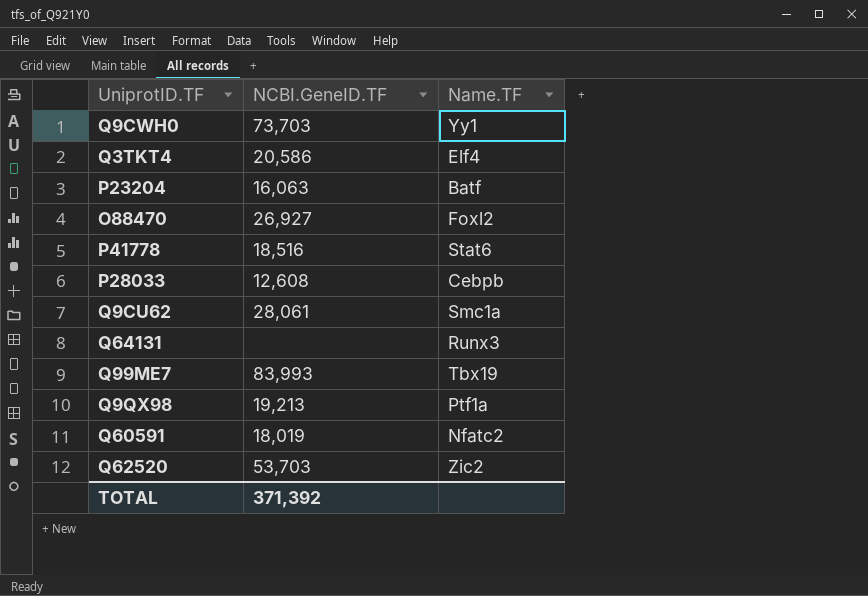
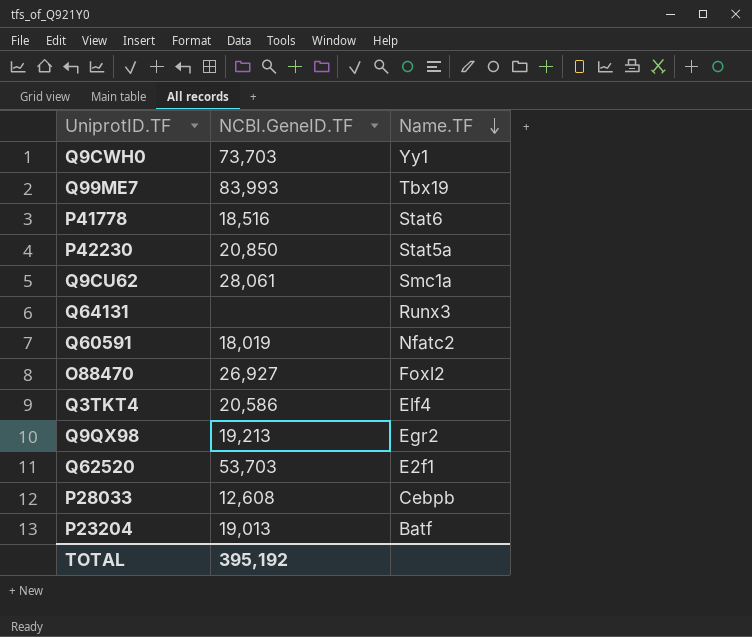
row order: none -> Name.TF descending
row P42230: none -> 20,850 | Stat5a
Q9QX98 | Name.TF: Ptf1a -> Egr2
Q62520 | Name.TF: Zic2 -> E2f1
P23204 | NCBI.GeneID.TF: 16,063 -> 19,013
TOTAL | NCBI.GeneID.TF: 371,392 -> 395,192

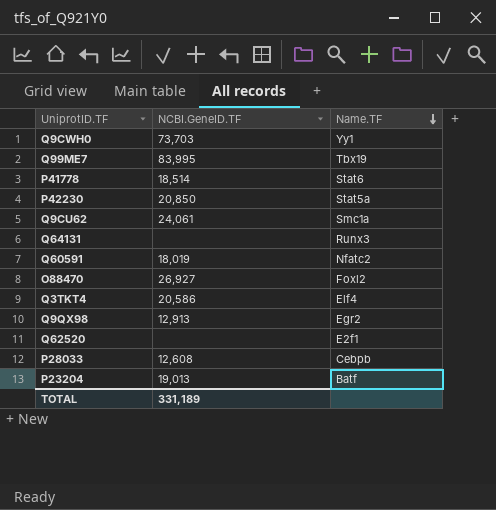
Q99ME7 | NCBI.GeneID.TF: 83,993 -> 83,995
P41778 | NCBI.GeneID.TF: 18,516 -> 18,514
Q9CU62 | NCBI.GeneID.TF: 28,061 -> 24,061
Q9QX98 | NCBI.GeneID.TF: 19,213 -> 12,913
Q62520 | NCBI.GeneID.TF: 53,703 -> none
TOTAL | NCBI.GeneID.TF: 395,192 -> 331,189

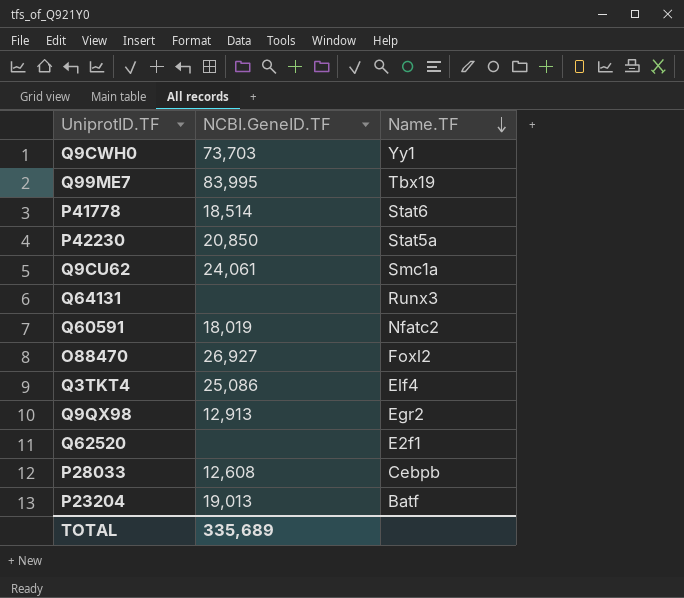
Q3TKT4 | NCBI.GeneID.TF: 20,586 -> 25,086
TOTAL | NCBI.GeneID.TF: 331,189 -> 335,689

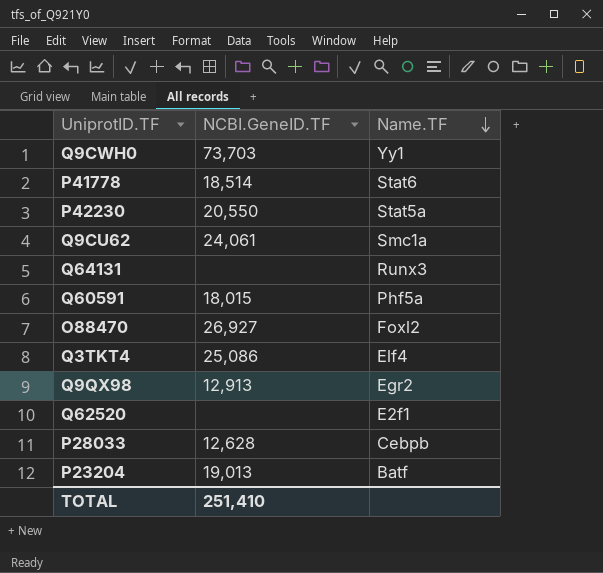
row Q99ME7: 83,995 | Tbx19 -> none
P42230 | NCBI.GeneID.TF: 20,850 -> 20,550
Q60591 | NCBI.GeneID.TF: 18,019 -> 18,015
Q60591 | Name.TF: Nfatc2 -> Phf5a
P28033 | NCBI.GeneID.TF: 12,608 -> 12,628
TOTAL | NCBI.GeneID.TF: 335,689 -> 251,410

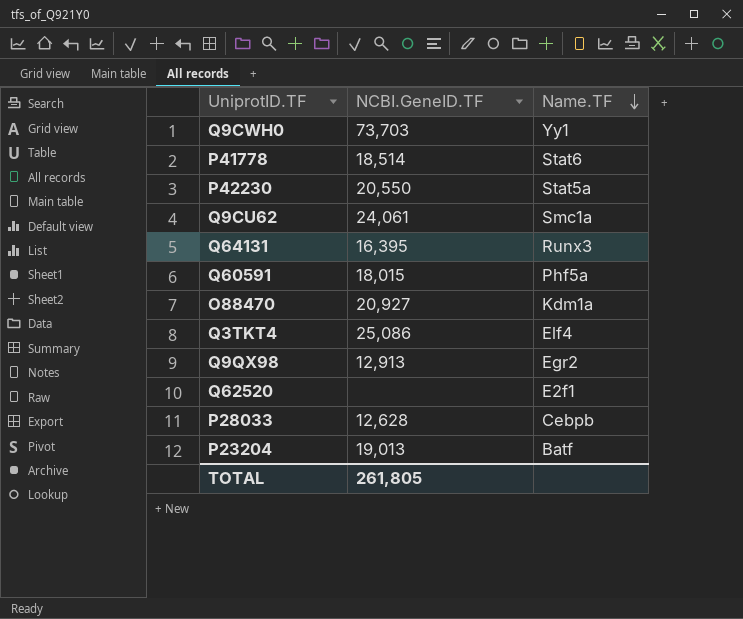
Q64131 | NCBI.GeneID.TF: none -> 16,395
O88470 | NCBI.GeneID.TF: 26,927 -> 20,927
O88470 | Name.TF: Foxl2 -> Kdm1a
TOTAL | NCBI.GeneID.TF: 251,410 -> 261,805

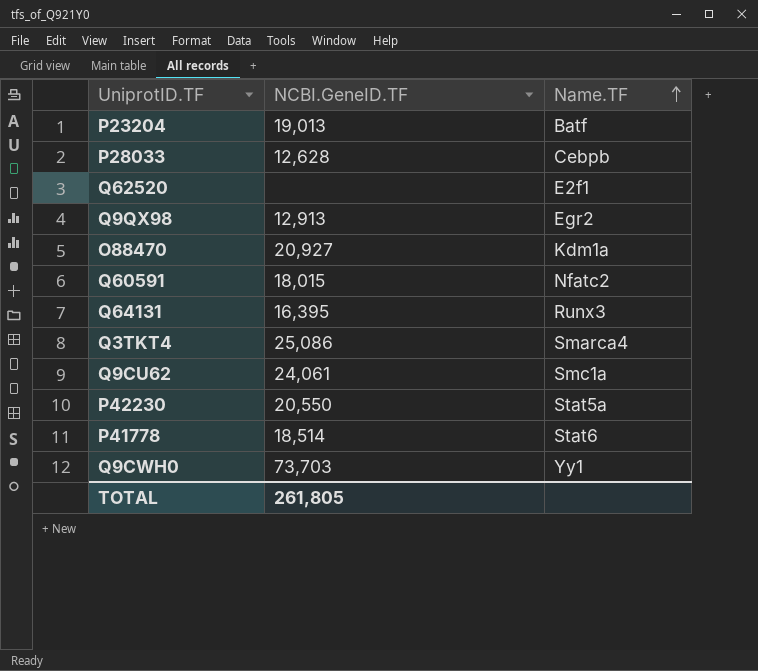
row order: Name.TF descending -> Name.TF ascending
Q60591 | Name.TF: Phf5a -> Nfatc2
Q3TKT4 | Name.TF: Elf4 -> Smarca4

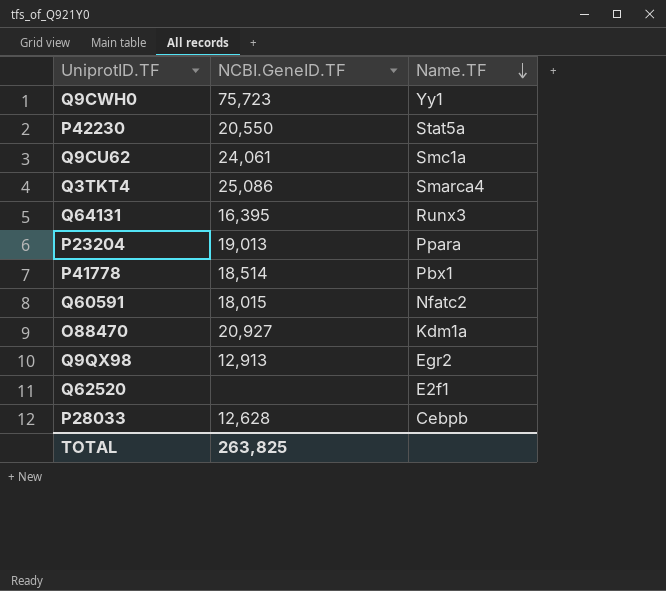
row order: Name.TF ascending -> Name.TF descending
Q9CWH0 | NCBI.GeneID.TF: 73,703 -> 75,723
P23204 | Name.TF: Batf -> Ppara
P41778 | Name.TF: Stat6 -> Pbx1
TOTAL | NCBI.GeneID.TF: 261,805 -> 263,825

